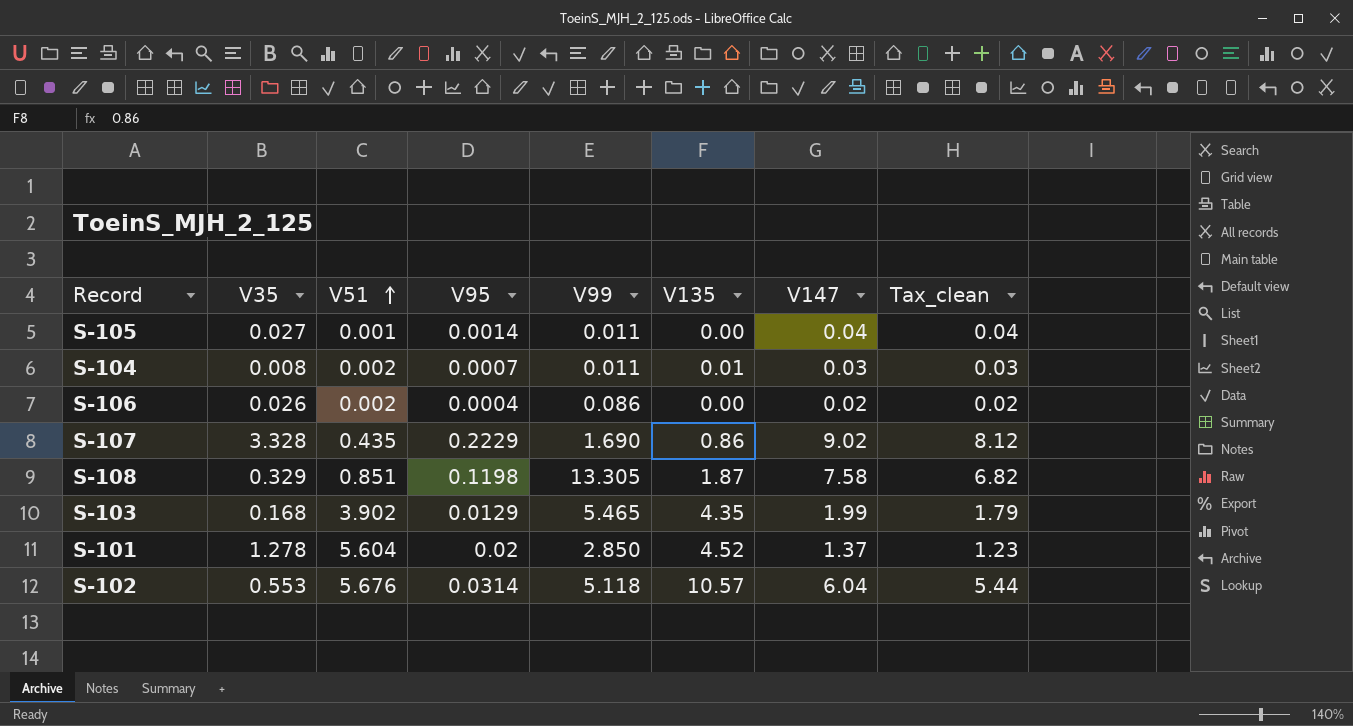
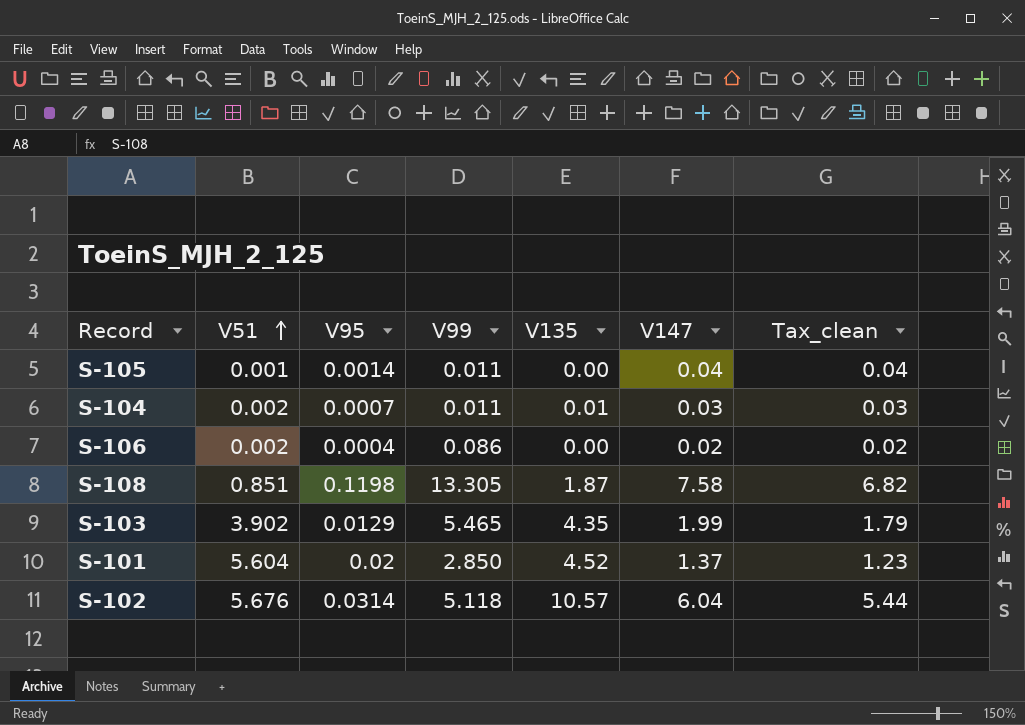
column V35 | position: 2 -> none
row S-107: 3.328 | 0.435 | 0.2229 | 1.690 | 0.86 | 9.02 | 8.12 -> none

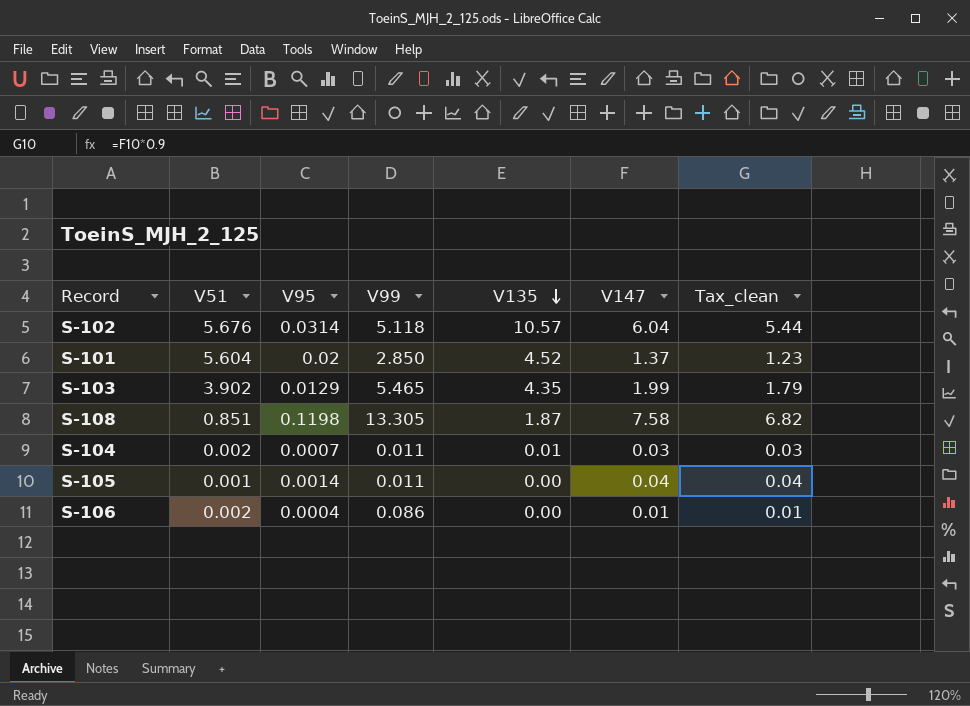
row order: V51 ascending -> V135 descending
S-106 | V147: 0.02 -> 0.01
S-106 | Tax_clean: 0.02 -> 0.01

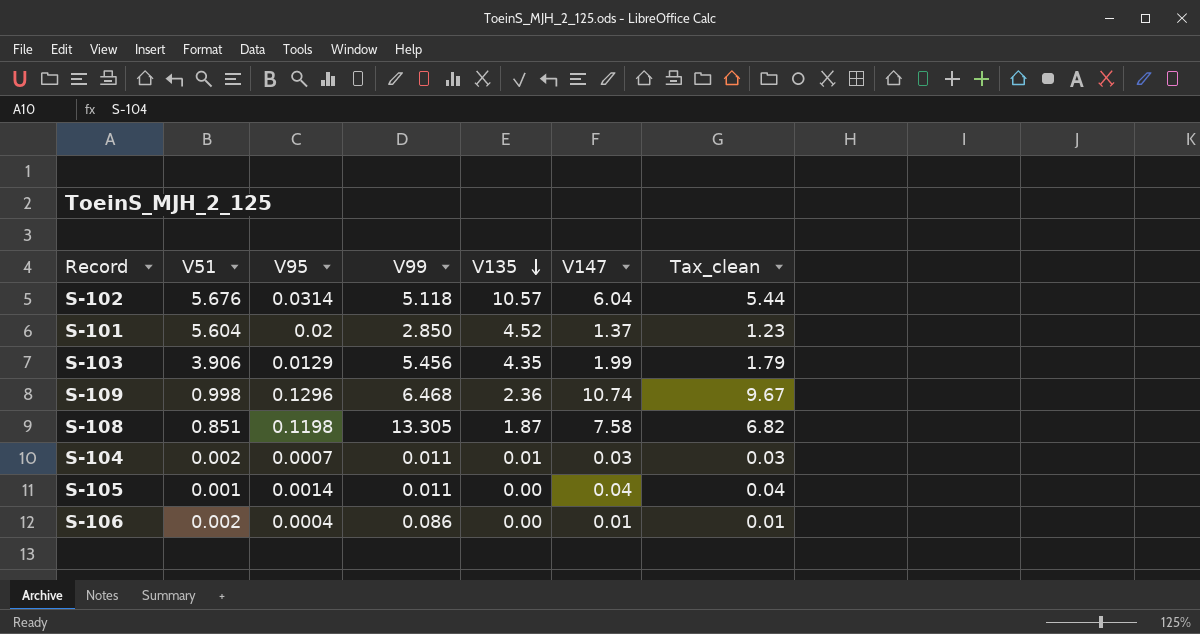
S-103 | V51: 3.902 -> 3.906
S-103 | V99: 5.465 -> 5.456
row S-109: none -> 0.998 | 0.1296 | 6.468 | 2.36 | 10.74 | 9.67

